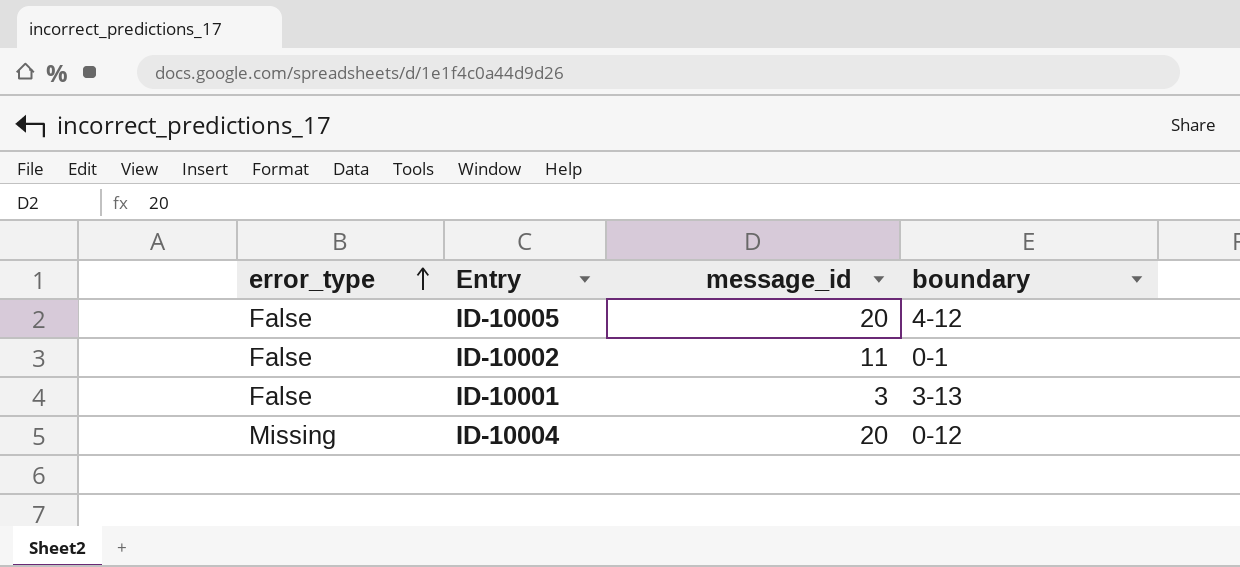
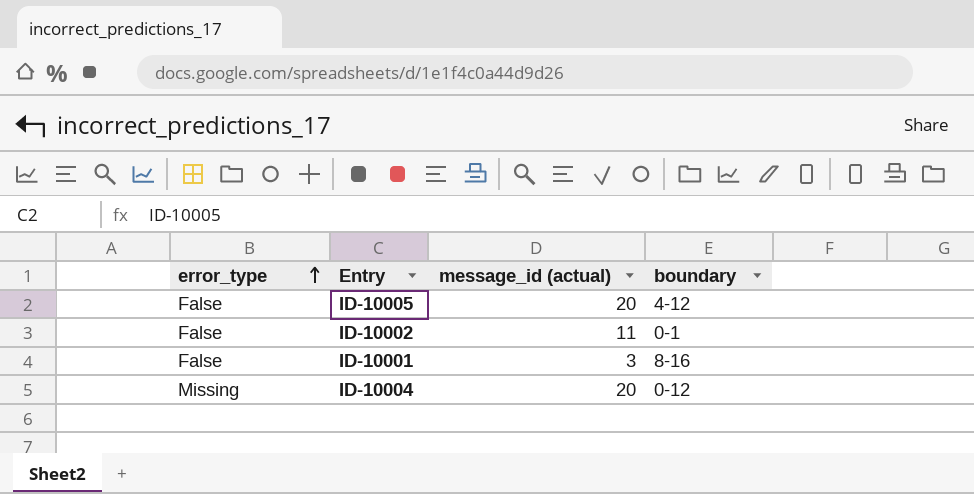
column name: message_id -> message_id (actual)
ID-10001 | boundary: 3-13 -> 8-16

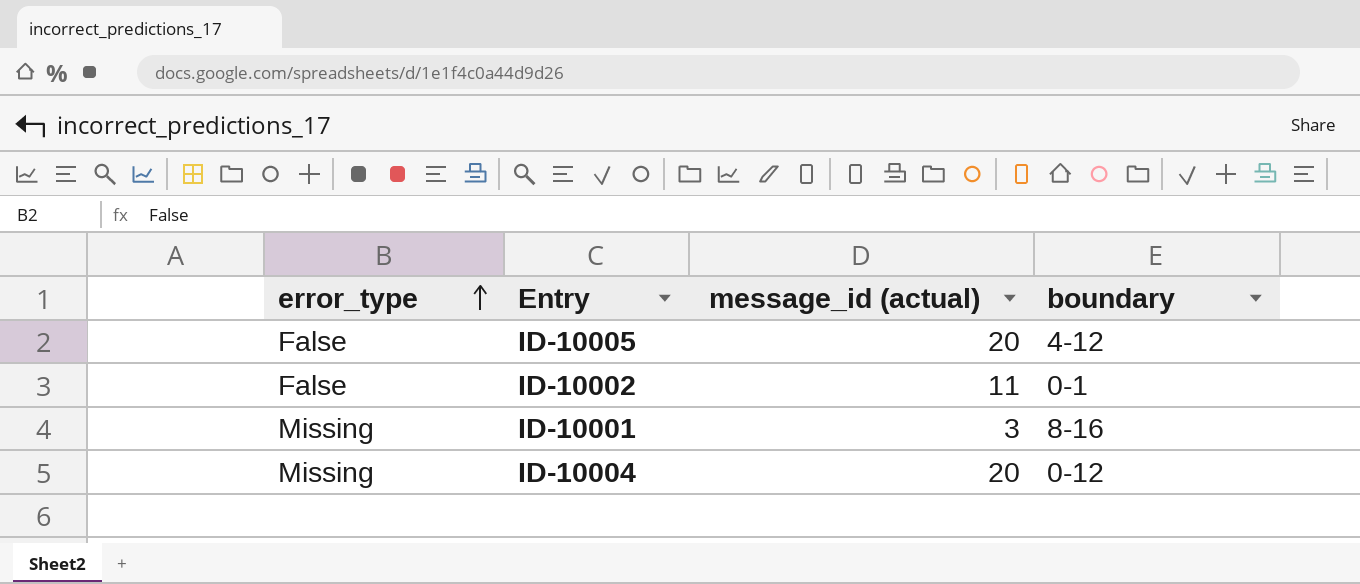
ID-10001 | error_type: False -> Missing

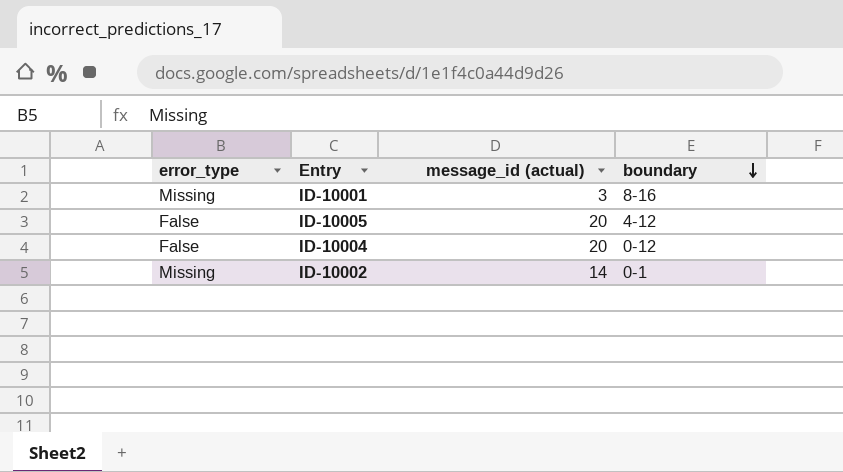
row order: error_type ascending -> boundary descending
ID-10004 | error_type: Missing -> False
ID-10002 | error_type: False -> Missing
ID-10002 | message_id (actual): 11 -> 14

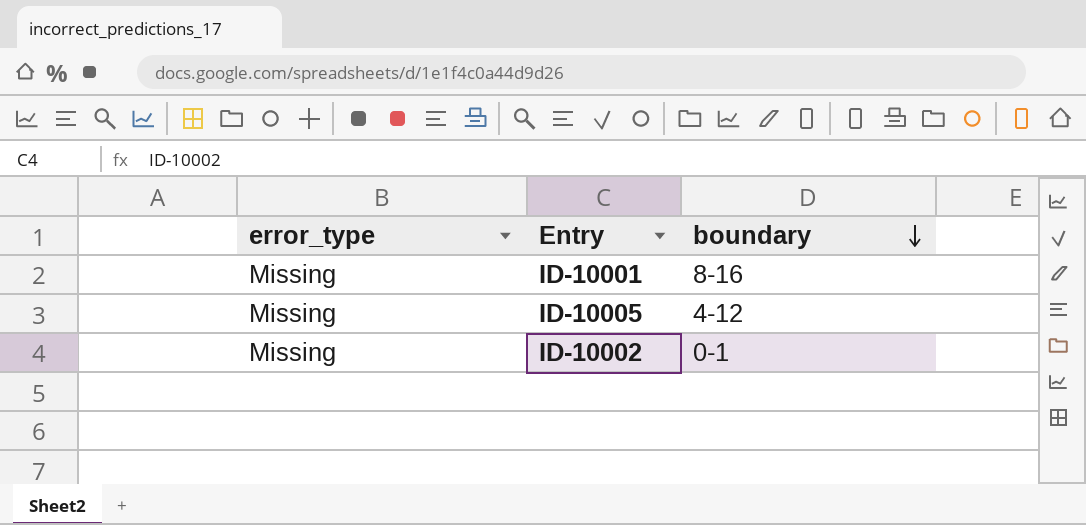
column message_id (actual) | position: 3 -> none
row ID-10004: False | 20 | 0-12 -> none
ID-10005 | error_type: False -> Missing

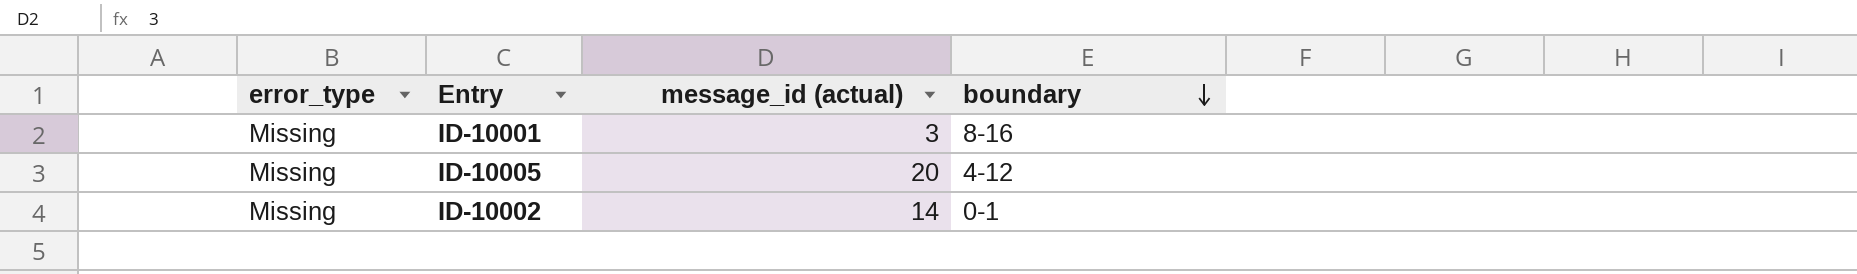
column message_id (actual) | position: none -> 3

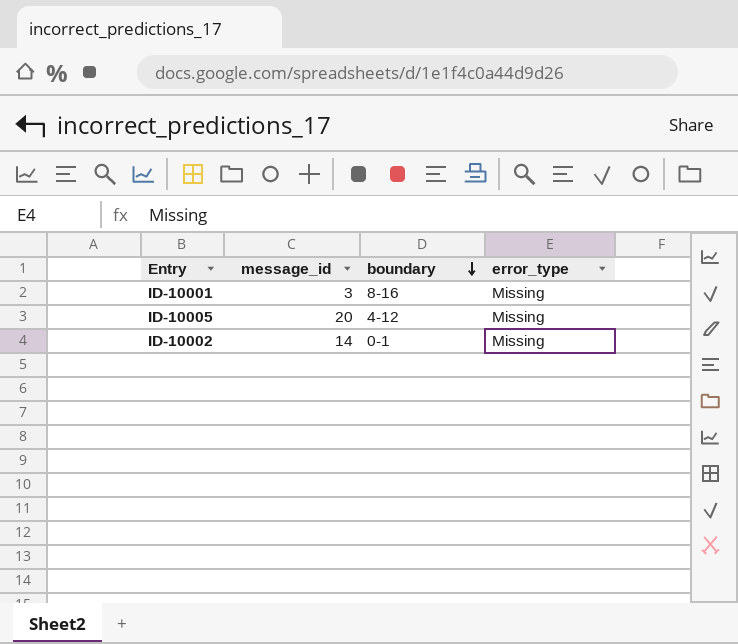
column name: message_id (actual) -> message_id
column error_type | position: 1 -> 4

